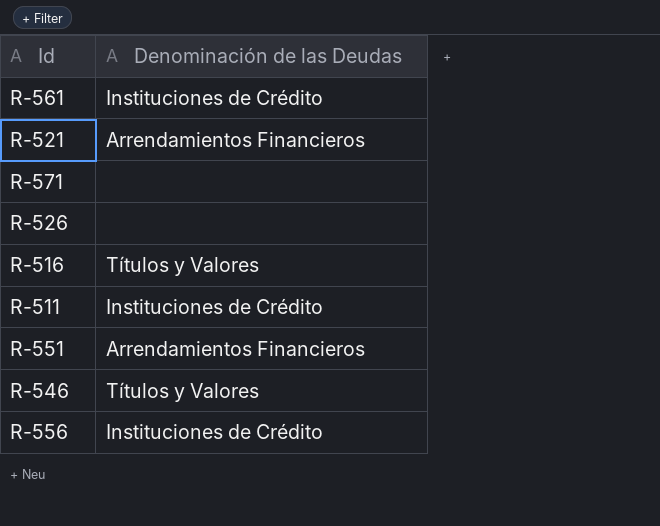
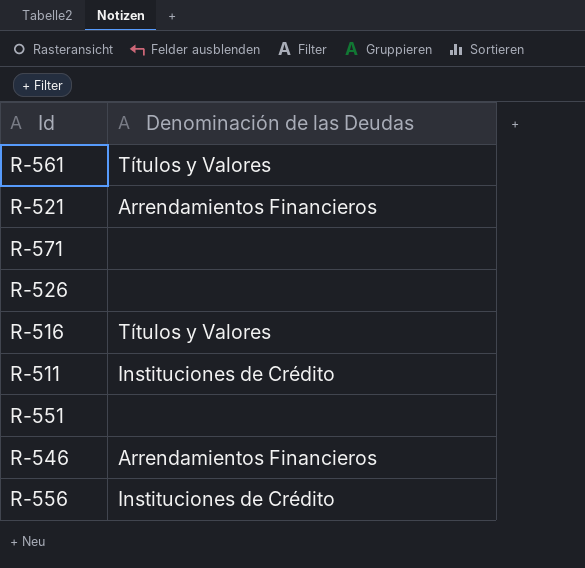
R-561 | Denominación de las Deudas: Instituciones de Crédito -> Títulos y Valores
R-551 | Denominación de las Deudas: Arrendamientos Financieros -> none
R-546 | Denominación de las Deudas: Títulos y Valores -> Arrendamientos Financieros

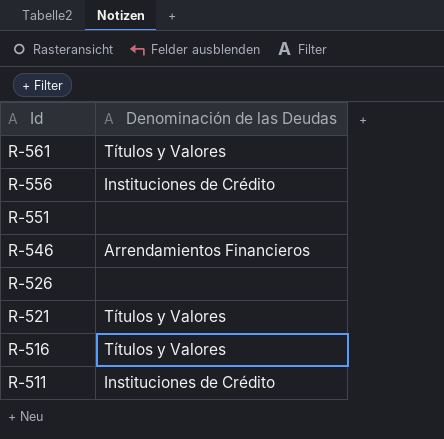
row order: none -> Id descending
row R-571: none -> none
R-521 | Denominación de las Deudas: Arrendamientos Financieros -> Títulos y Valores

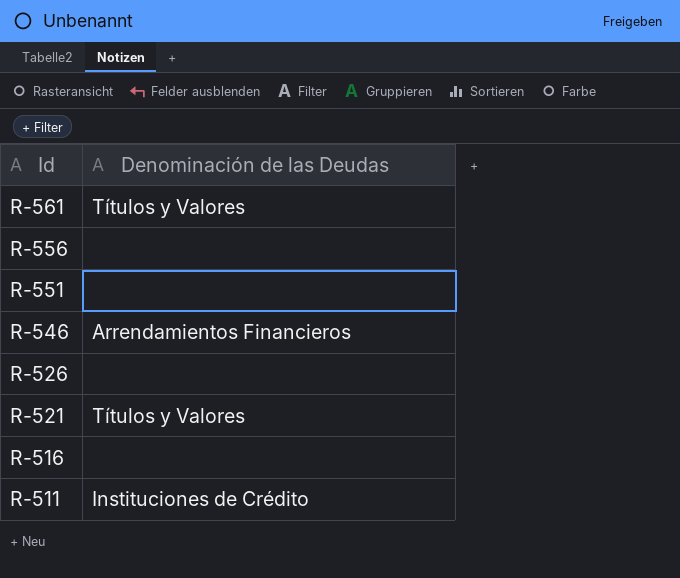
R-556 | Denominación de las Deudas: Instituciones de Crédito -> none
R-516 | Denominación de las Deudas: Títulos y Valores -> none

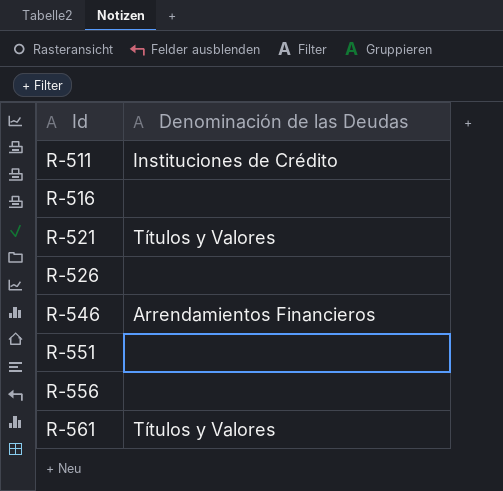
row order: Id descending -> Id ascending

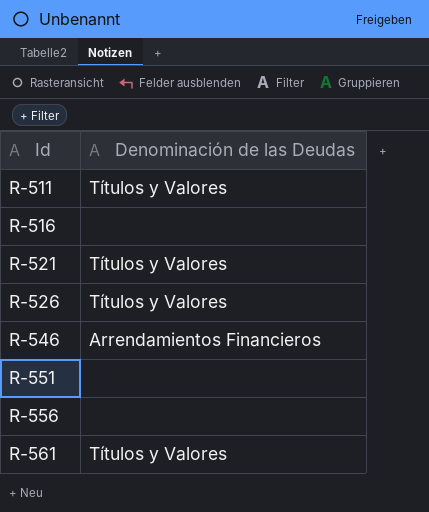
R-511 | Denominación de las Deudas: Instituciones de Crédito -> Títulos y Valores
R-526 | Denominación de las Deudas: none -> Títulos y Valores

